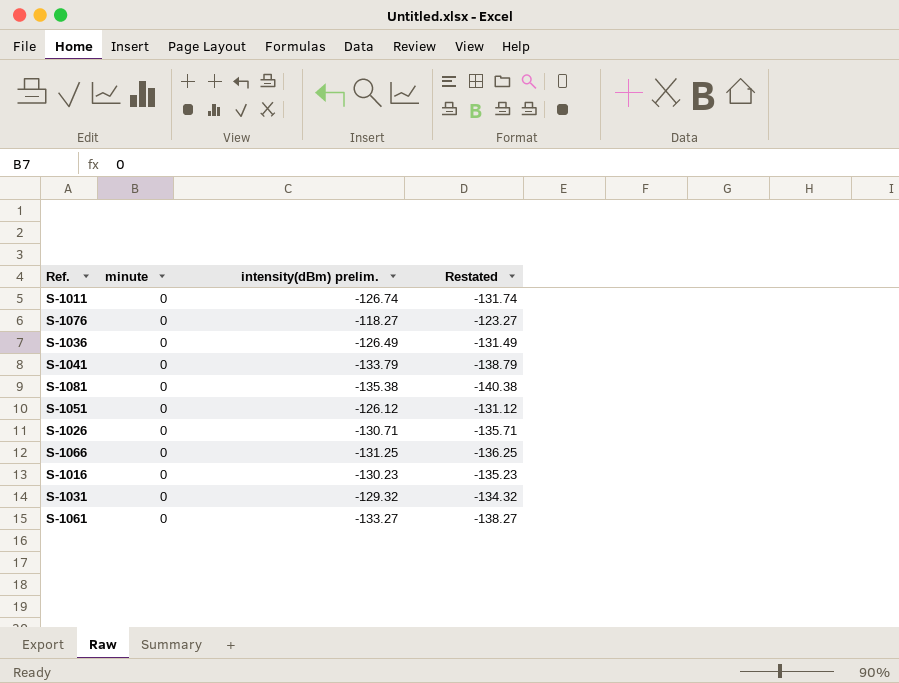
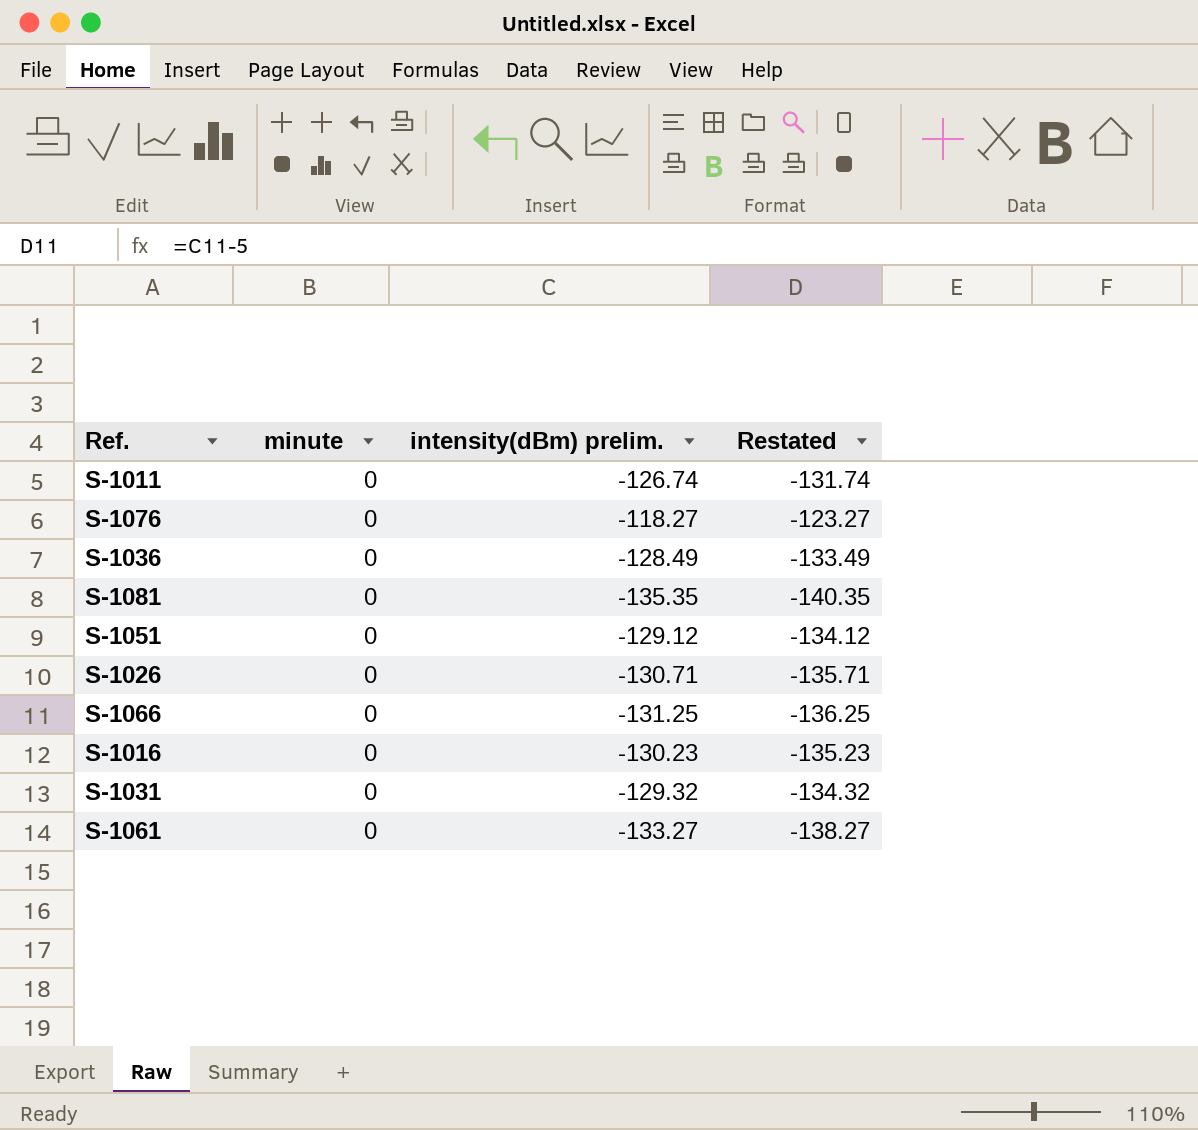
row S-1041: 0 | -133.79 | -138.79 -> none
S-1036 | intensity(dBm) prelim.: -126.49 -> -128.49
S-1036 | Restated: -131.49 -> -133.49
S-1081 | intensity(dBm) prelim.: -135.38 -> -135.35
S-1081 | Restated: -140.38 -> -140.35
S-1051 | intensity(dBm) prelim.: -126.12 -> -129.12
S-1051 | Restated: -131.12 -> -134.12

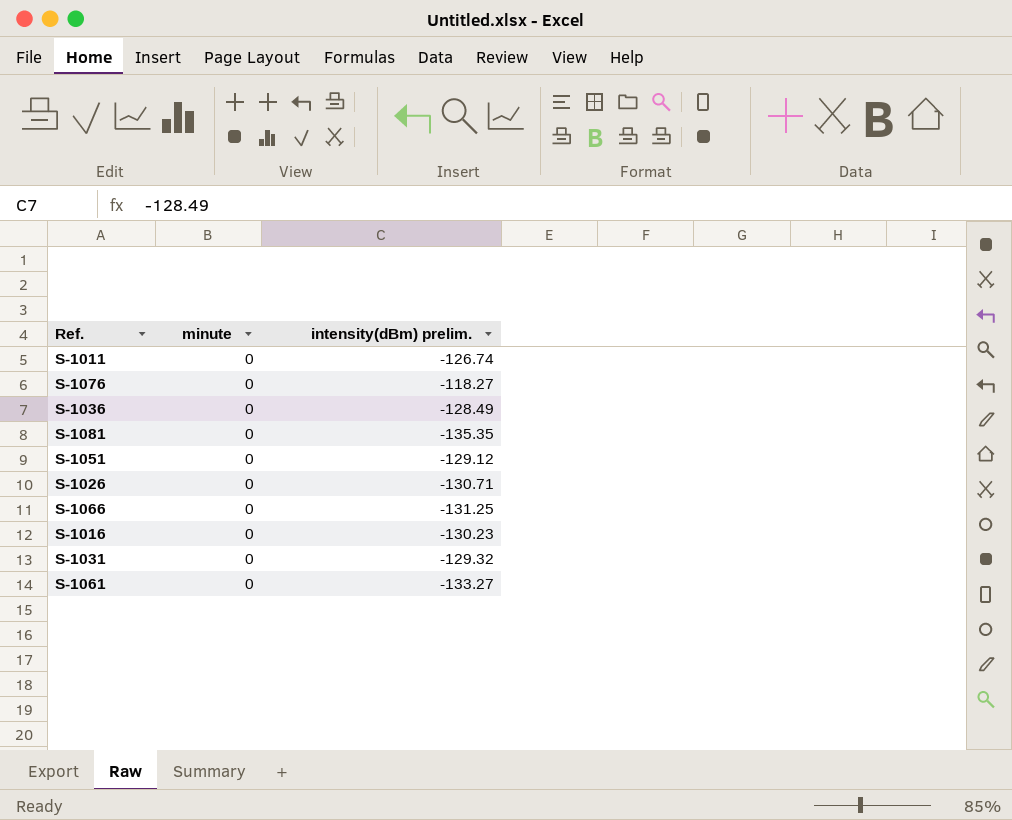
column Restated | formula: [intensity(dBm) prelim.] - 5 -> none

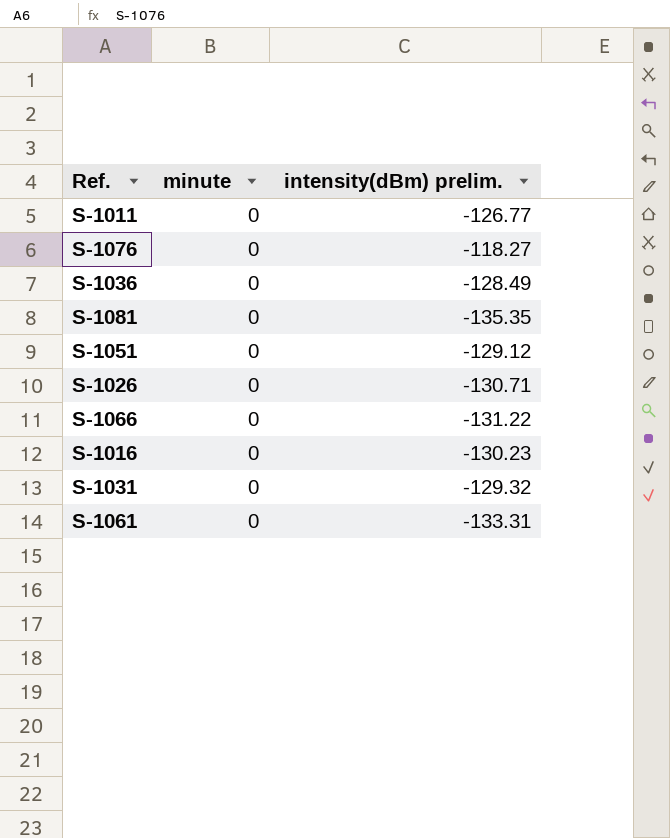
S-1011 | intensity(dBm) prelim.: -126.74 -> -126.77
S-1066 | intensity(dBm) prelim.: -131.25 -> -131.22
S-1061 | intensity(dBm) prelim.: -133.27 -> -133.31

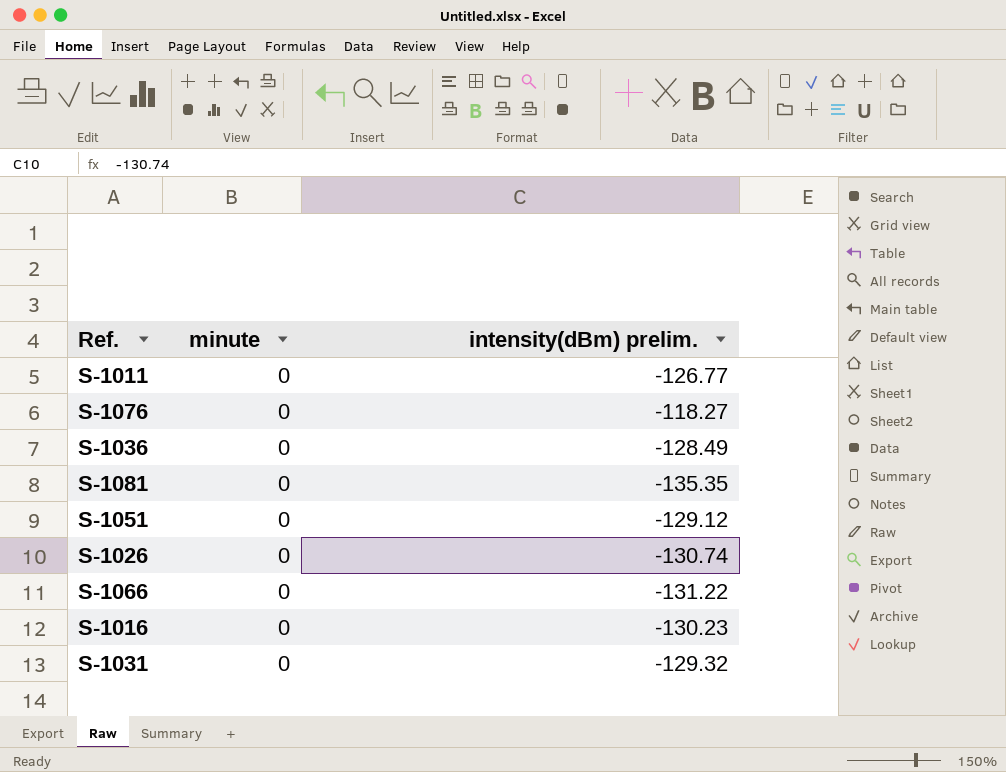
row S-1061: 0 | -133.31 -> none
S-1026 | intensity(dBm) prelim.: -130.71 -> -130.74

